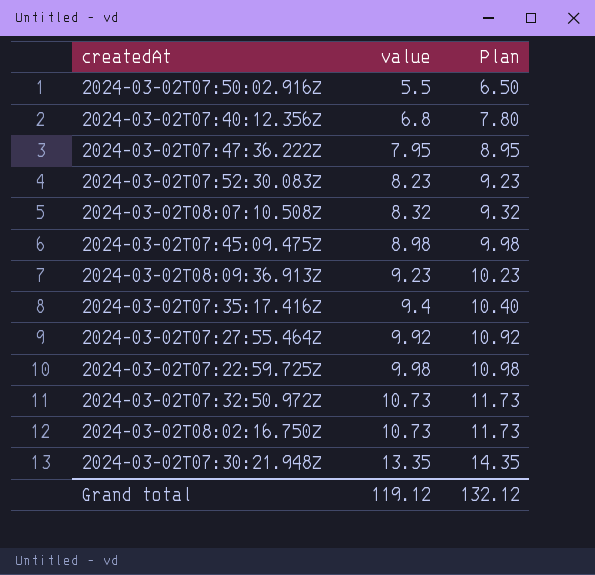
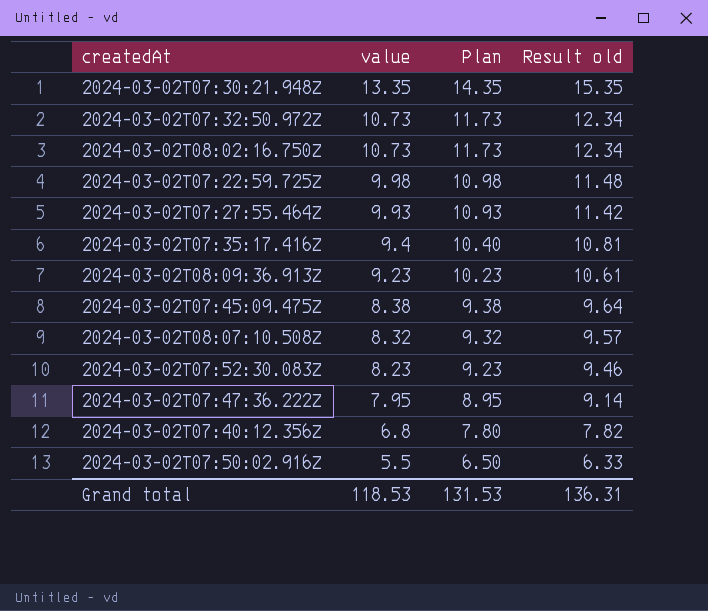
row order: value ascending -> value descending
column Result old | formula: none -> [value] * 1.15
2024-03-02T07:27:55.464Z | value: 9.92 -> 9.93
2024-03-02T07:27:55.464Z | Plan: 10.92 -> 10.93
2024-03-02T07:45:09.475Z | value: 8.98 -> 8.38
2024-03-02T07:45:09.475Z | Plan: 9.98 -> 9.38
Grand total | value: 119.12 -> 118.53
Grand total | Plan: 132.12 -> 131.53

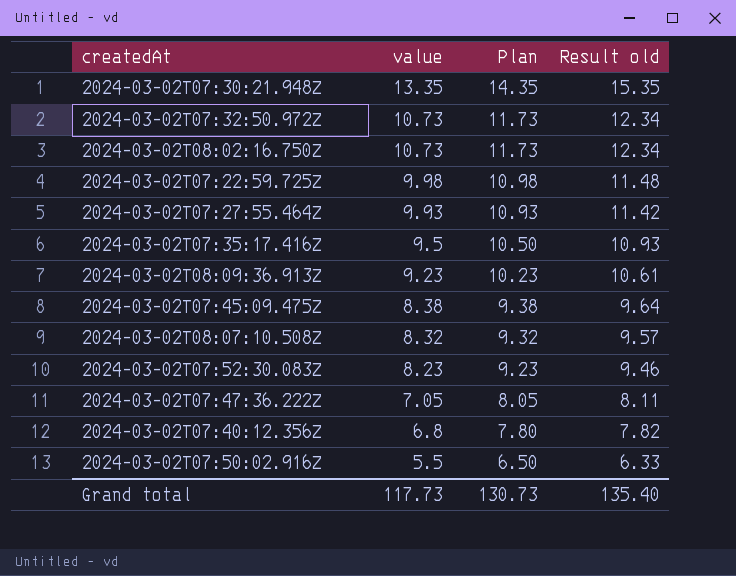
2024-03-02T07:35:17.416Z | value: 9.4 -> 9.5
2024-03-02T07:35:17.416Z | Plan: 10.40 -> 10.50
2024-03-02T07:35:17.416Z | Result old: 10.81 -> 10.93
2024-03-02T07:47:36.222Z | value: 7.95 -> 7.05
2024-03-02T07:47:36.222Z | Plan: 8.95 -> 8.05
2024-03-02T07:47:36.222Z | Result old: 9.14 -> 8.11
Grand total | value: 118.53 -> 117.73
Grand total | Plan: 131.53 -> 130.73
Grand total | Result old: 136.31 -> 135.40

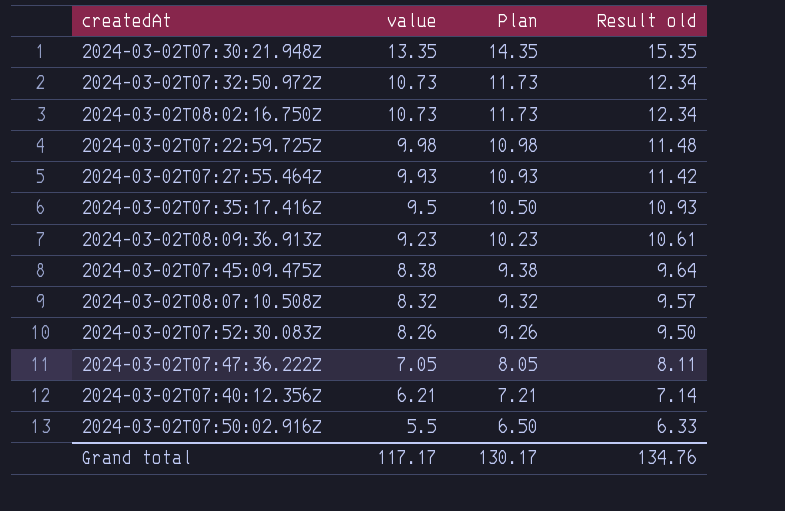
2024-03-02T07:52:30.083Z | value: 8.23 -> 8.26
2024-03-02T07:52:30.083Z | Plan: 9.23 -> 9.26
2024-03-02T07:52:30.083Z | Result old: 9.46 -> 9.50
2024-03-02T07:40:12.356Z | value: 6.8 -> 6.21
2024-03-02T07:40:12.356Z | Plan: 7.80 -> 7.21
2024-03-02T07:40:12.356Z | Result old: 7.82 -> 7.14
Grand total | value: 117.73 -> 117.17
Grand total | Plan: 130.73 -> 130.17
Grand total | Result old: 135.40 -> 134.76

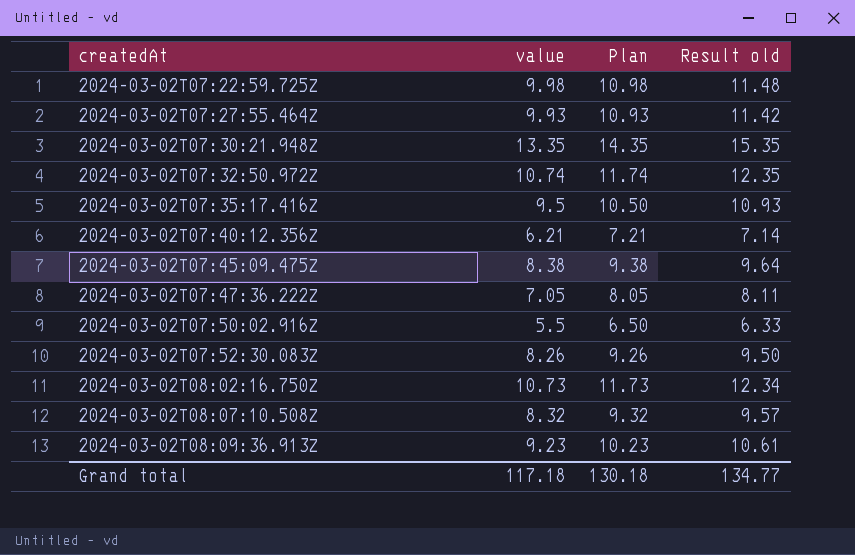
row order: value descending -> createdAt ascending
2024-03-02T07:32:50.972Z | value: 10.73 -> 10.74
2024-03-02T07:32:50.972Z | Plan: 11.73 -> 11.74
2024-03-02T07:32:50.972Z | Result old: 12.34 -> 12.35
Grand total | value: 117.17 -> 117.18
Grand total | Plan: 130.17 -> 130.18
Grand total | Result old: 134.76 -> 134.77

